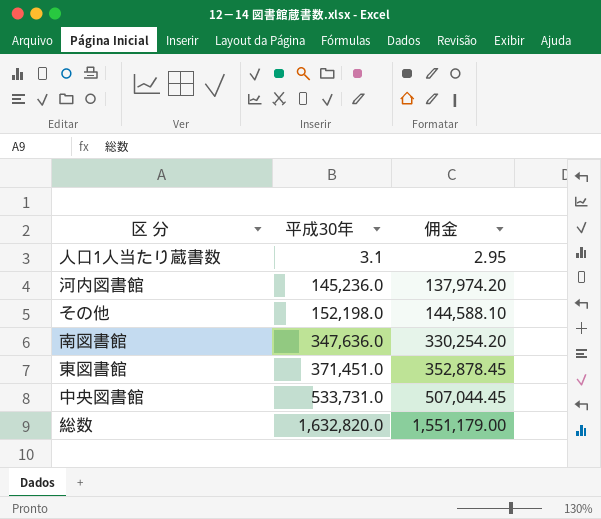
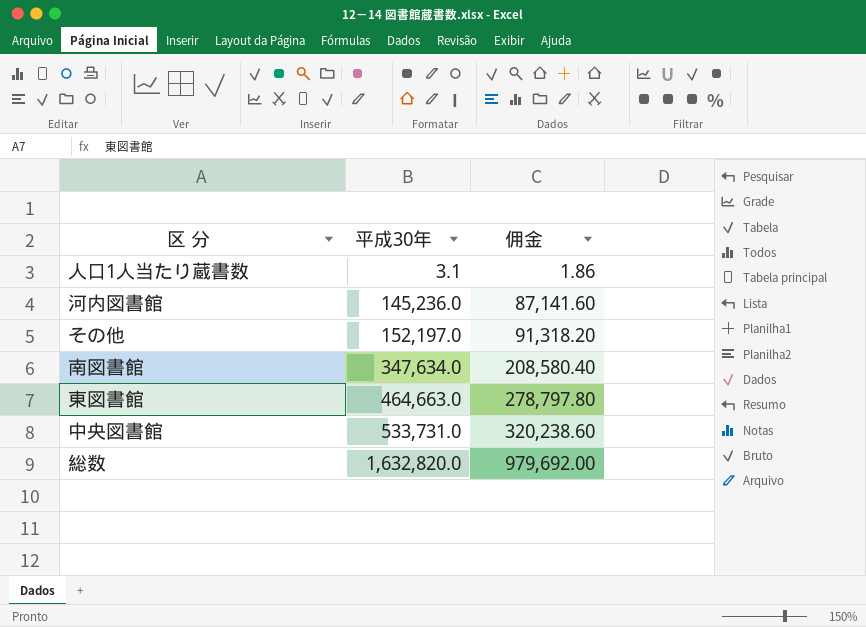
column 佣金 | formula: [平成30年] * 0.95 -> [平成30年] * 0.6
その他 | 平成30年: 152,198.0 -> 152,197.0
南図書館 | 平成30年: 347,636.0 -> 347,634.0
東図書館 | 平成30年: 371,451.0 -> 464,663.0

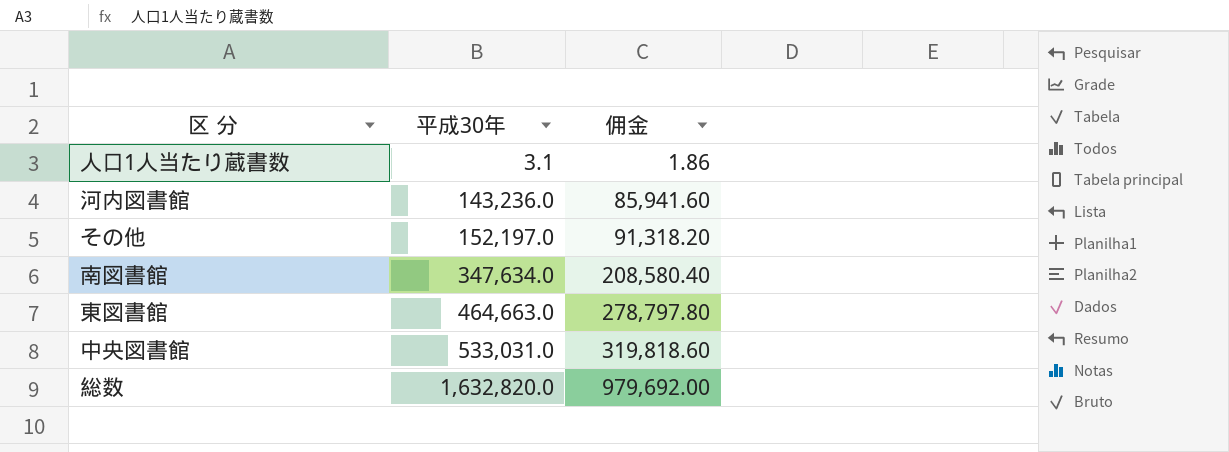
河内図書館 | 平成30年: 145,236.0 -> 143,236.0
河内図書館 | 佣金: 87,141.60 -> 85,941.60
中央図書館 | 平成30年: 533,731.0 -> 533,031.0
中央図書館 | 佣金: 320,238.60 -> 319,818.60

